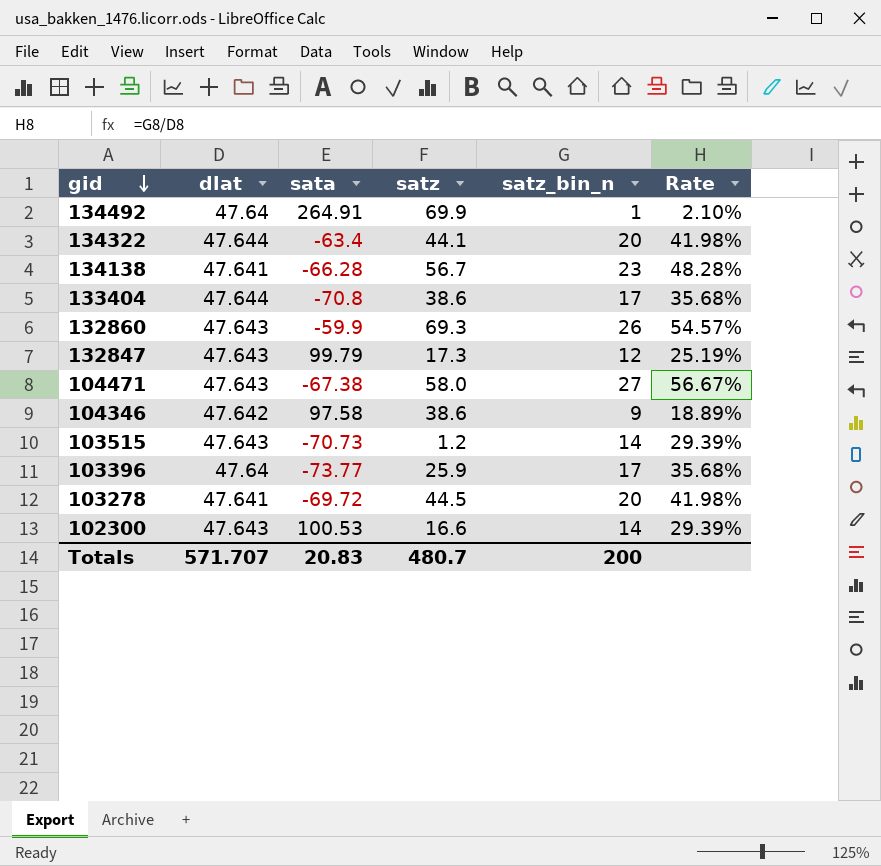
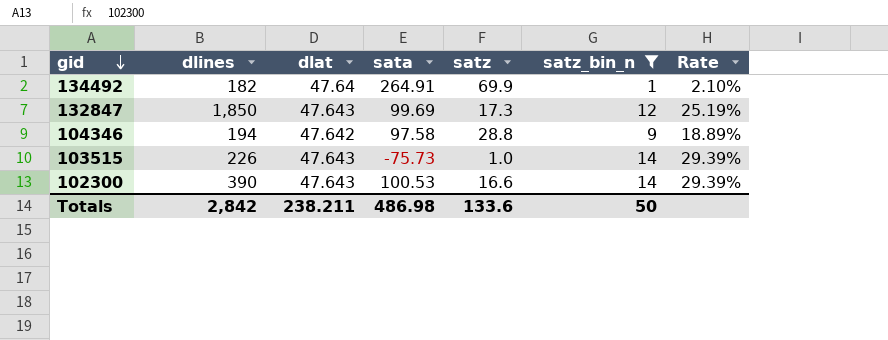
filter: none -> satz_bin_n <= 14
column dlines | position: none -> 2
132847 | sata: 99.79 -> 99.69
104346 | satz: 38.6 -> 28.8
103515 | sata: -70.73 -> -75.73
103515 | satz: 1.2 -> 1.0
Totals | dlat: 571.707 -> 238.211
Totals | sata: 20.83 -> 486.98
Totals | satz: 480.7 -> 133.6
Totals | satz_bin_n: 200 -> 50

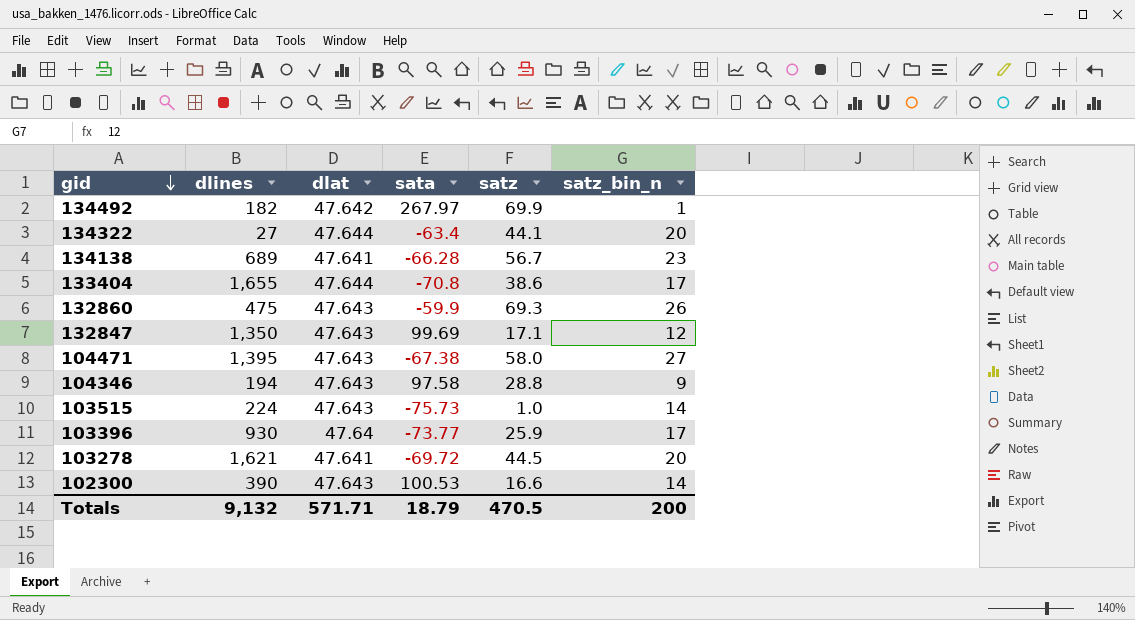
filter: satz_bin_n <= 14 -> none
column Rate | formula: [satz_bin_n] / [dlat] -> none
134492 | dlat: 47.64 -> 47.642
134492 | sata: 264.91 -> 267.97
132847 | dlines: 1,850 -> 1,350
132847 | satz: 17.3 -> 17.1
104346 | dlat: 47.642 -> 47.643
103515 | dlines: 226 -> 224
Totals | dlines: 2,842 -> 9,132
Totals | dlat: 238.211 -> 571.71
Totals | sata: 486.98 -> 18.79
Totals | satz: 133.6 -> 470.5
Totals | satz_bin_n: 50 -> 200

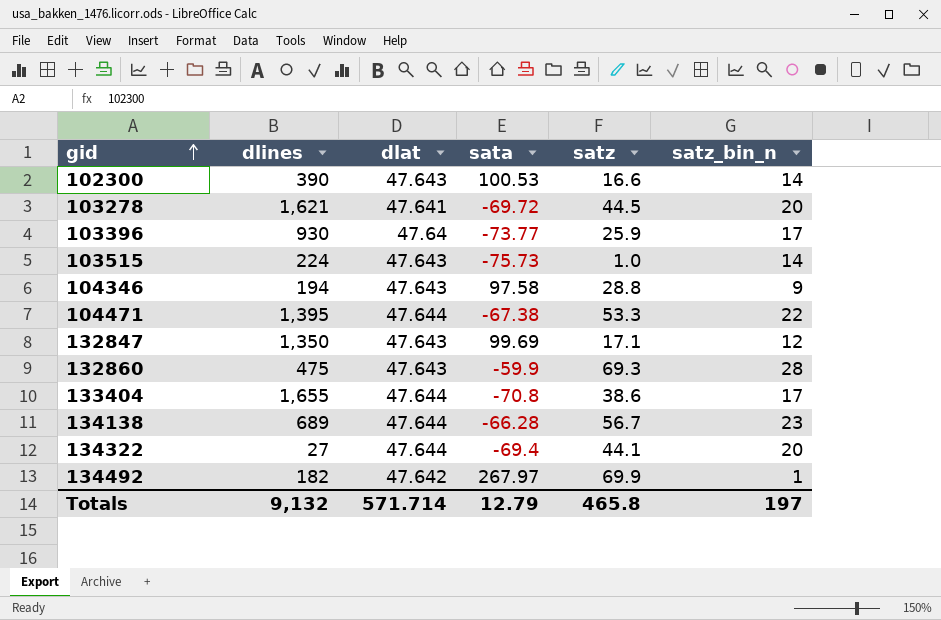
row order: gid descending -> gid ascending
104471 | dlat: 47.643 -> 47.644
104471 | satz: 58.0 -> 53.3
104471 | satz_bin_n: 27 -> 22
132860 | satz_bin_n: 26 -> 28
134138 | dlat: 47.641 -> 47.644
134322 | sata: -63.4 -> -69.4
Totals | dlat: 571.71 -> 571.714
Totals | sata: 18.79 -> 12.79
Totals | satz: 470.5 -> 465.8
Totals | satz_bin_n: 200 -> 197

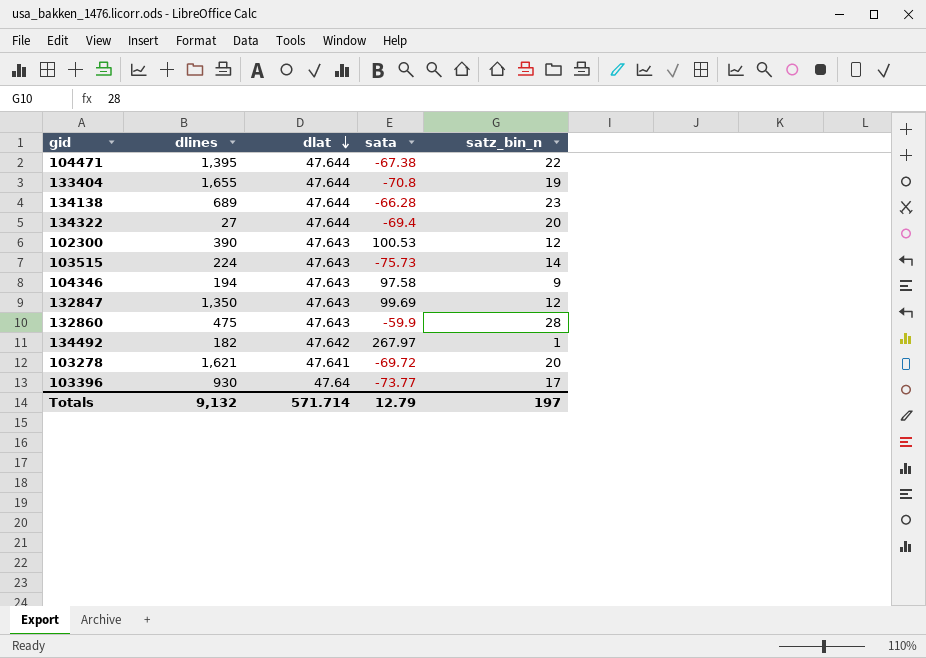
row order: gid ascending -> dlat descending
column satz | position: 5 -> none
133404 | satz_bin_n: 17 -> 19
102300 | satz_bin_n: 14 -> 12

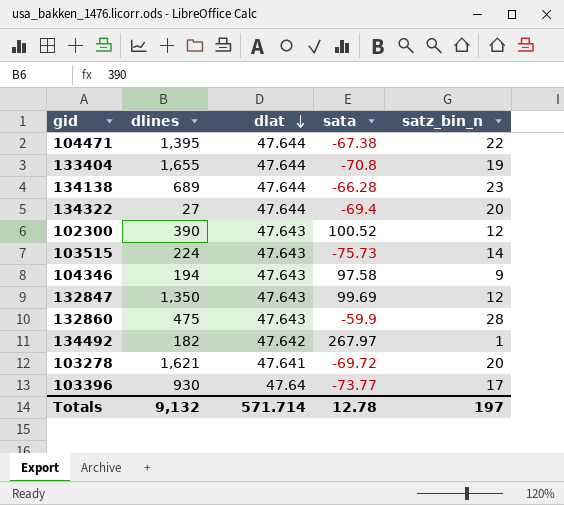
102300 | sata: 100.53 -> 100.52
Totals | sata: 12.79 -> 12.78

